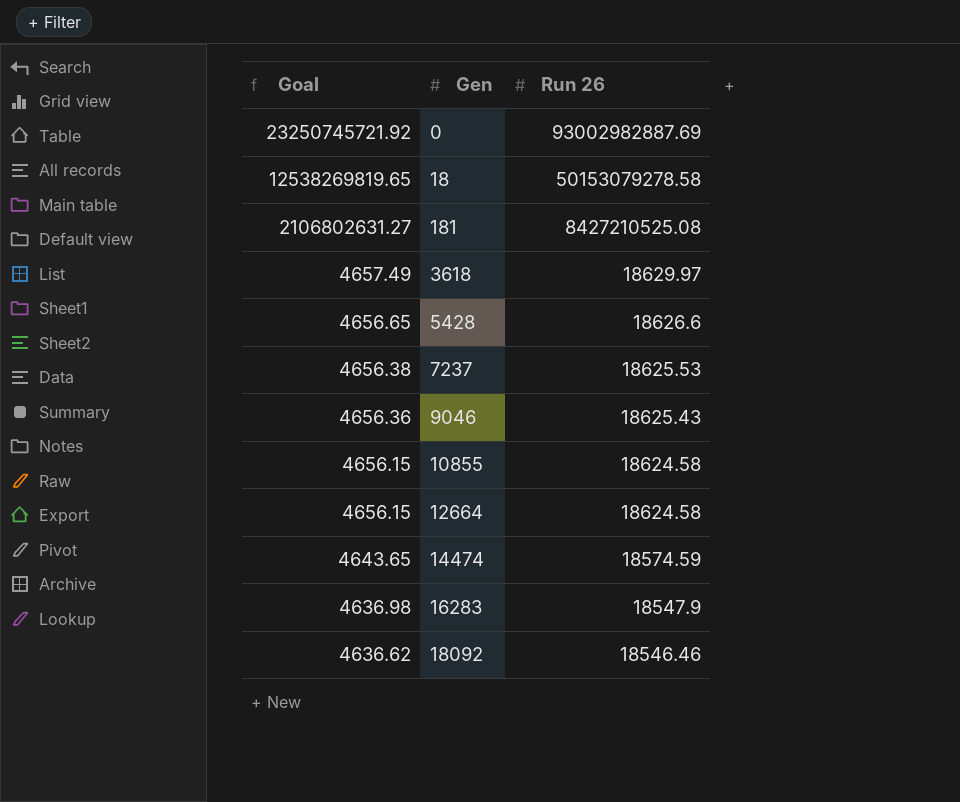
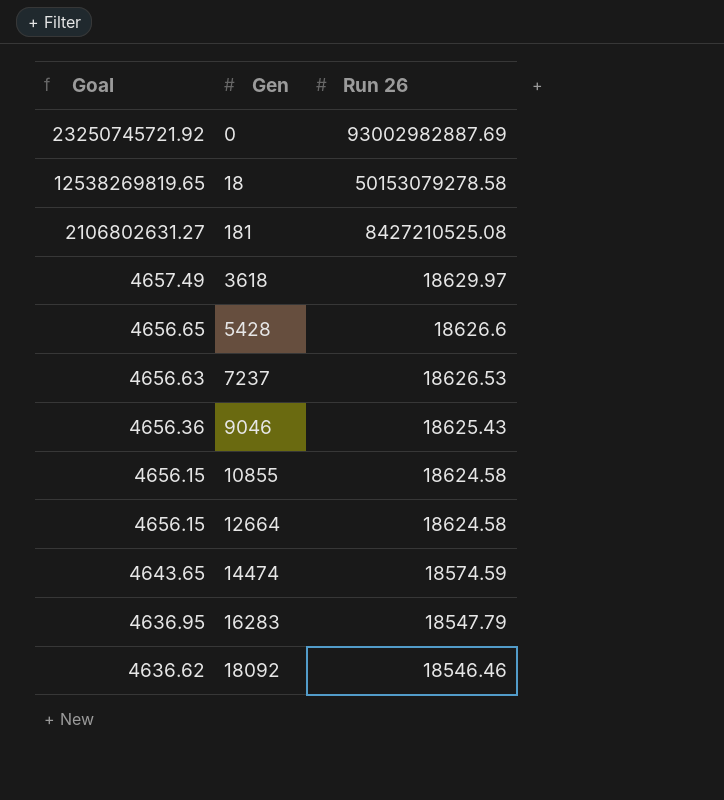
7237 | Goal: 4656.38 -> 4656.63
7237 | Run 26: 18625.53 -> 18626.53
16283 | Goal: 4636.98 -> 4636.95
16283 | Run 26: 18547.9 -> 18547.79

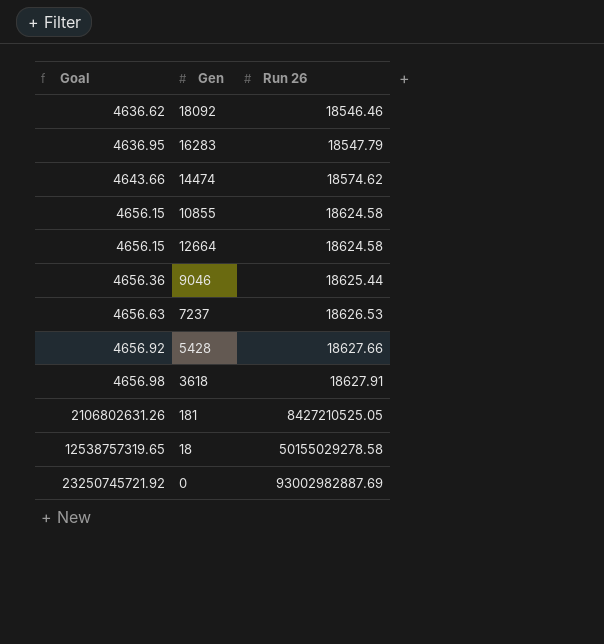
row order: Goal descending -> Goal ascending
14474 | Goal: 4643.65 -> 4643.66
14474 | Run 26: 18574.59 -> 18574.62
9046 | Run 26: 18625.43 -> 18625.44
5428 | Goal: 4656.65 -> 4656.92
5428 | Run 26: 18626.6 -> 18627.66
3618 | Goal: 4657.49 -> 4656.98
3618 | Run 26: 18629.97 -> 18627.91
181 | Goal: 2106802631.27 -> 2106802631.26
181 | Run 26: 8427210525.08 -> 8427210525.05
18 | Goal: 12538269819.65 -> 12538757319.65
18 | Run 26: 50153079278.58 -> 50155029278.58

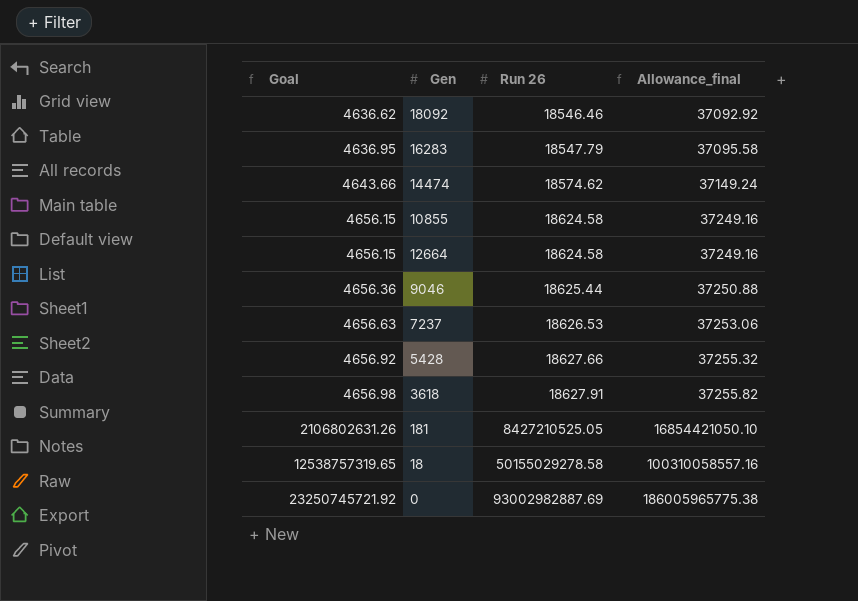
column Allowance_final | formula: none -> [Run 26] * 2

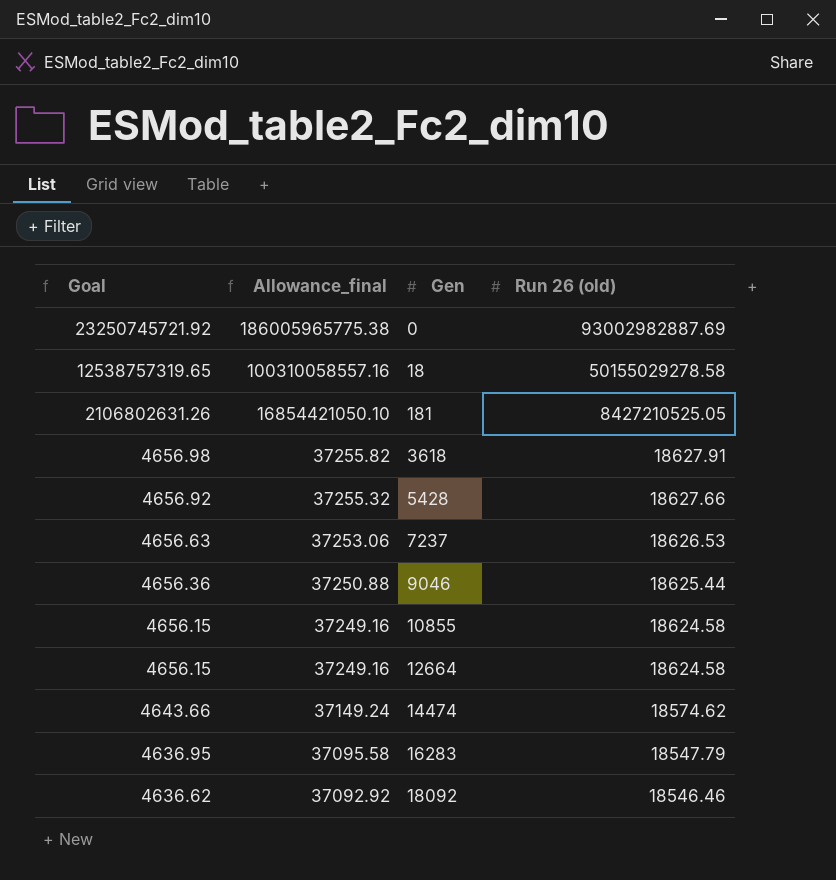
row order: Goal ascending -> Goal descending
column Allowance_final | position: 4 -> 2
column name: Run 26 -> Run 26 (old)

